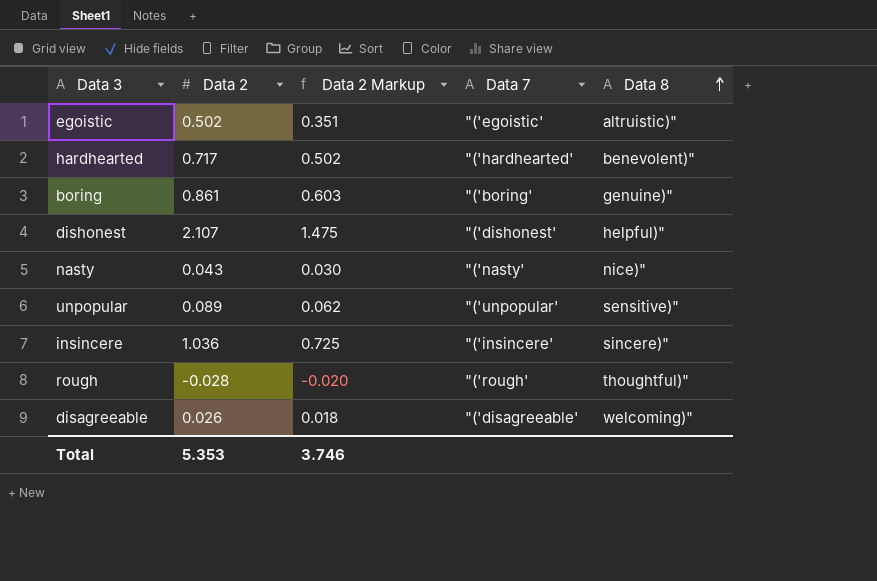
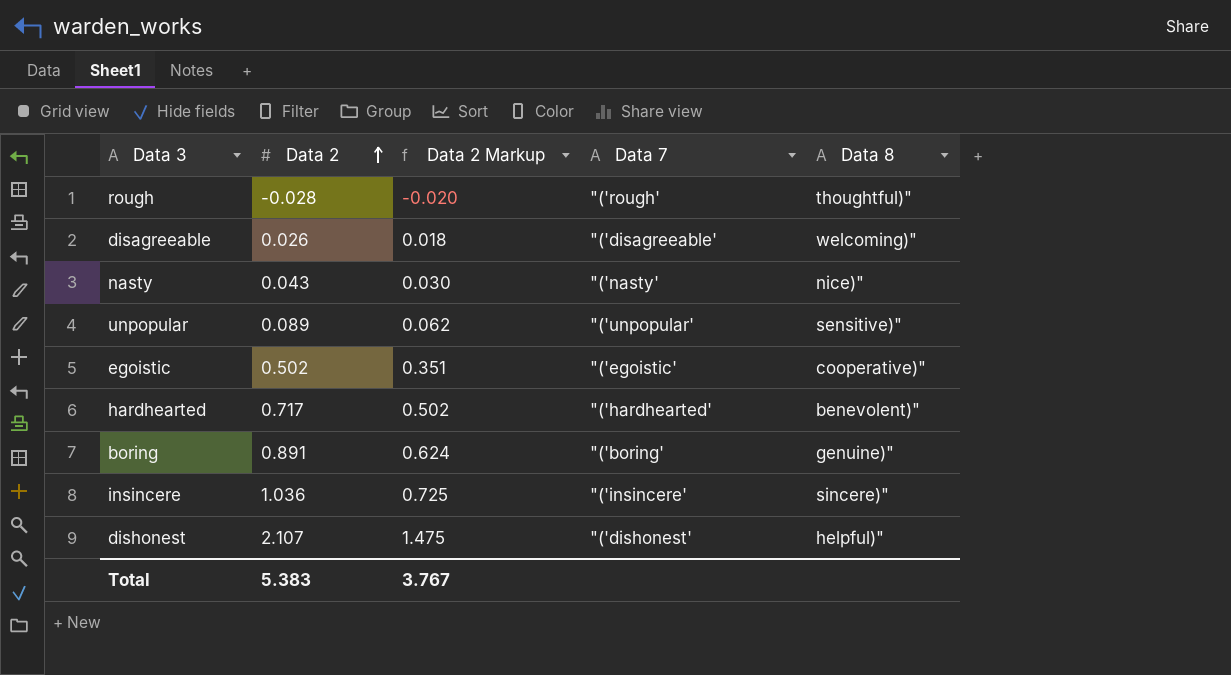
row order: Data 8 ascending -> Data 2 ascending
egoistic | Data 8: altruistic)" -> cooperative)"
boring | Data 2: 0.861 -> 0.891
boring | Data 2 Markup: 0.603 -> 0.624
Total | Data 2: 5.353 -> 5.383
Total | Data 2 Markup: 3.746 -> 3.767

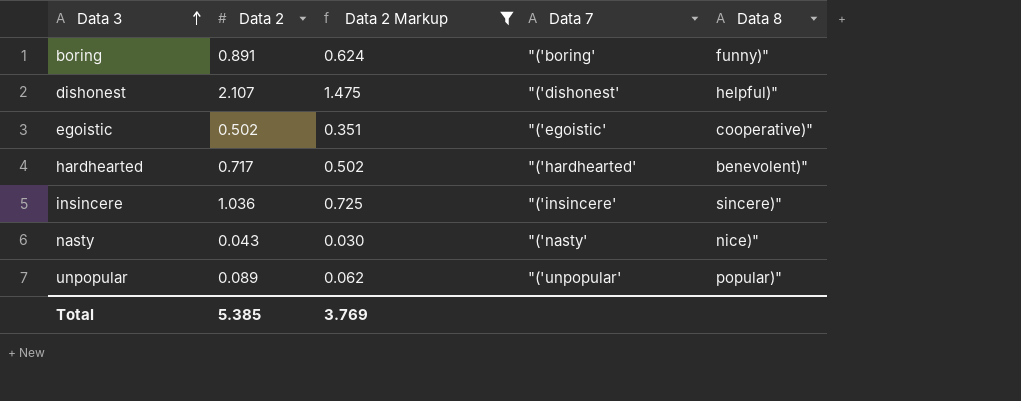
filter: none -> Data 2 Markup >= 0.030
row order: Data 2 ascending -> Data 3 ascending
boring | Data 8: genuine)" -> funny)"
unpopular | Data 8: sensitive)" -> popular)"
Total | Data 2: 5.383 -> 5.385
Total | Data 2 Markup: 3.767 -> 3.769

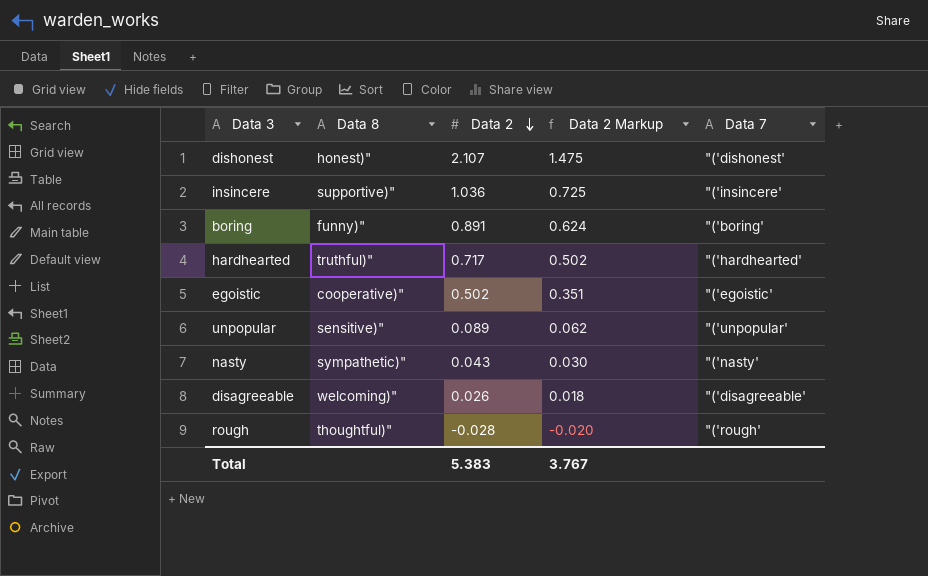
filter: Data 2 Markup >= 0.030 -> none
row order: Data 3 ascending -> Data 2 descending
column Data 8 | position: 5 -> 2
dishonest | Data 8: helpful)" -> honest)"
insincere | Data 8: sincere)" -> supportive)"
hardhearted | Data 8: benevolent)" -> truthful)"
unpopular | Data 8: popular)" -> sensitive)"
nasty | Data 8: nice)" -> sympathetic)"
Total | Data 2: 5.385 -> 5.383
Total | Data 2 Markup: 3.769 -> 3.767

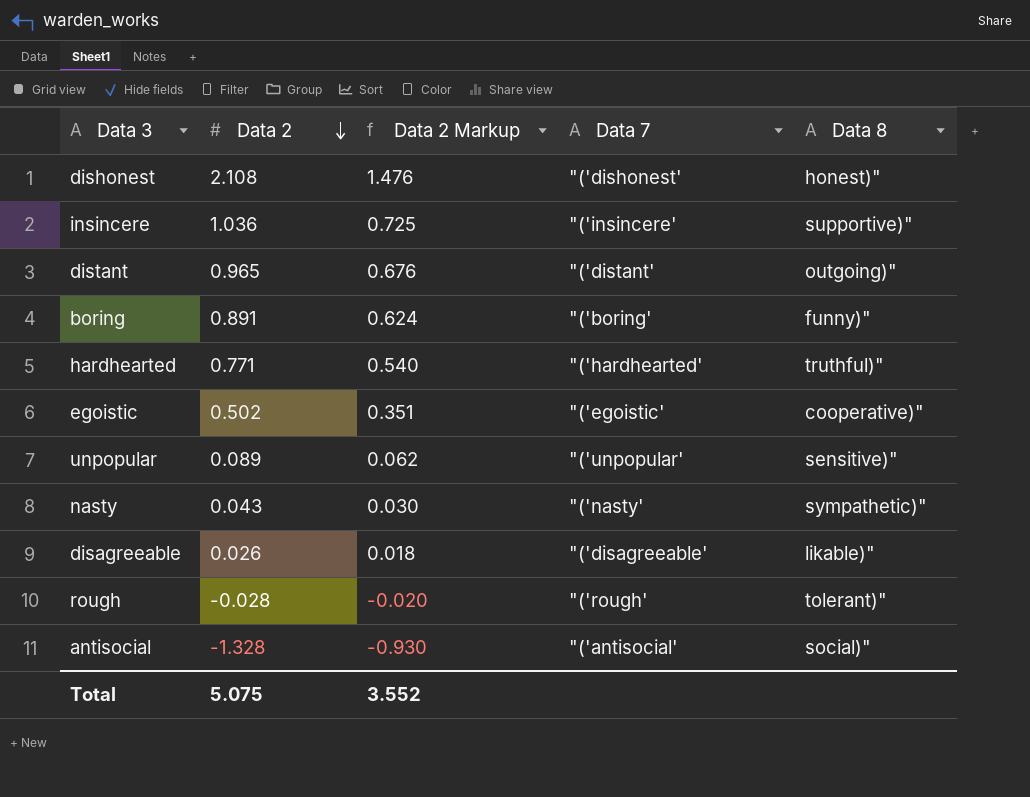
column Data 8 | position: 2 -> 5
dishonest | Data 2: 2.107 -> 2.108
dishonest | Data 2 Markup: 1.475 -> 1.476
row distant: none -> 0.965 | 0.676 | "('distant' | outgoing)"
hardhearted | Data 2: 0.717 -> 0.771
hardhearted | Data 2 Markup: 0.502 -> 0.540
disagreeable | Data 8: welcoming)" -> likable)"
rough | Data 8: thoughtful)" -> tolerant)"
row antisocial: none -> -1.328 | -0.930 | "('antisocial' | social)"
Total | Data 2: 5.383 -> 5.075
Total | Data 2 Markup: 3.767 -> 3.552

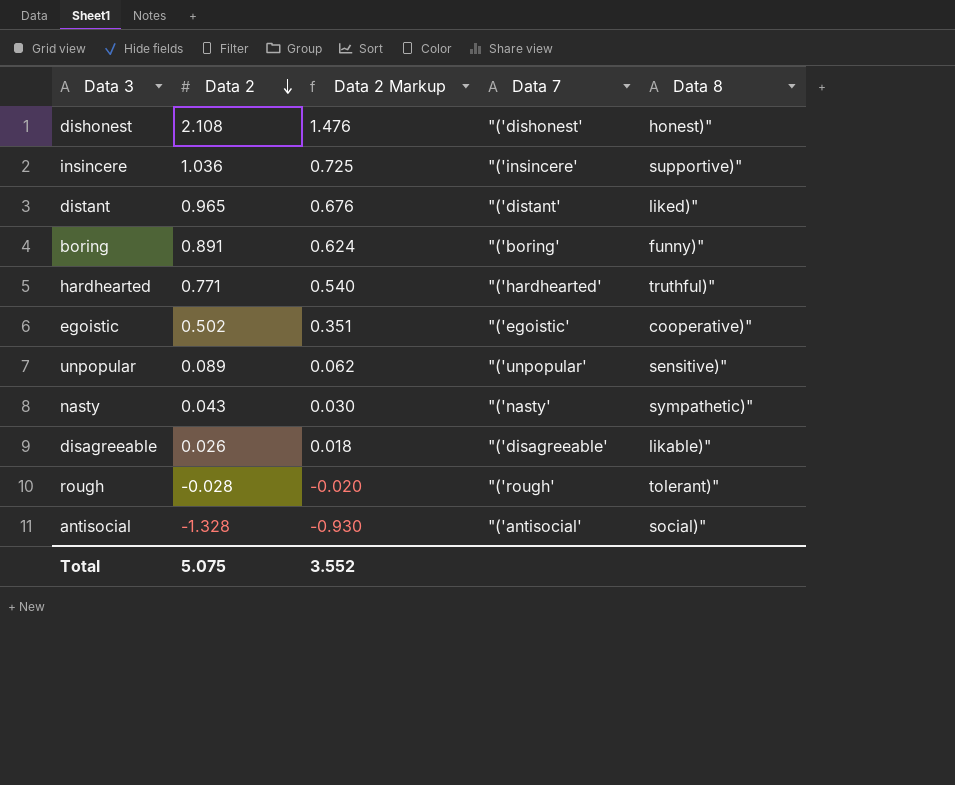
distant | Data 8: outgoing)" -> liked)"

